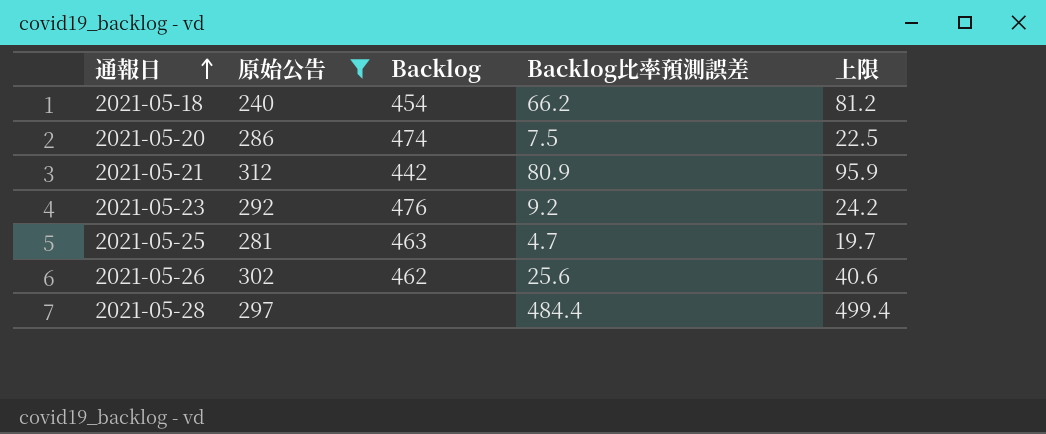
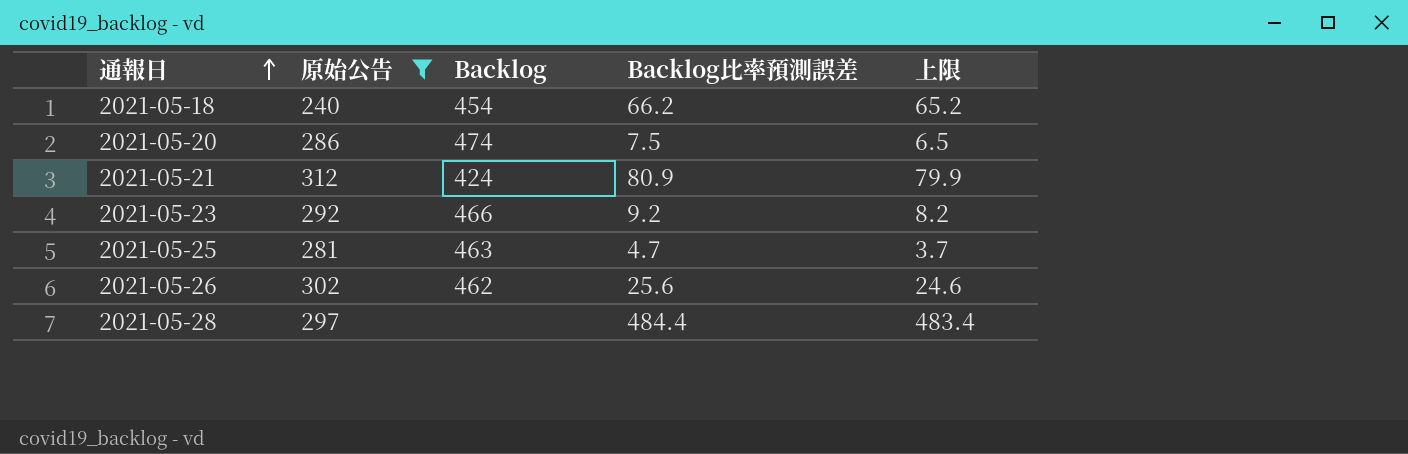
column 上限 | formula: [Backlog比率預測誤差] + 15 -> [Backlog比率預測誤差] - 1
2021-05-21 | Backlog: 442 -> 424
2021-05-23 | Backlog: 476 -> 466

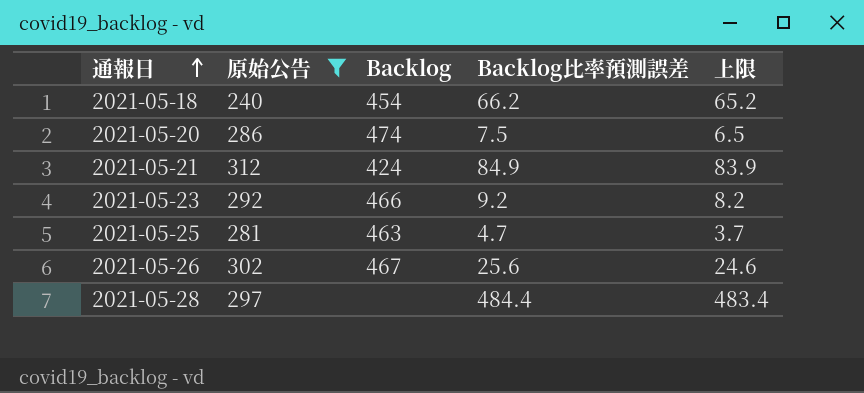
2021-05-21 | Backlog比率預測誤差: 80.9 -> 84.9
2021-05-21 | 上限: 79.9 -> 83.9
2021-05-26 | Backlog: 462 -> 467

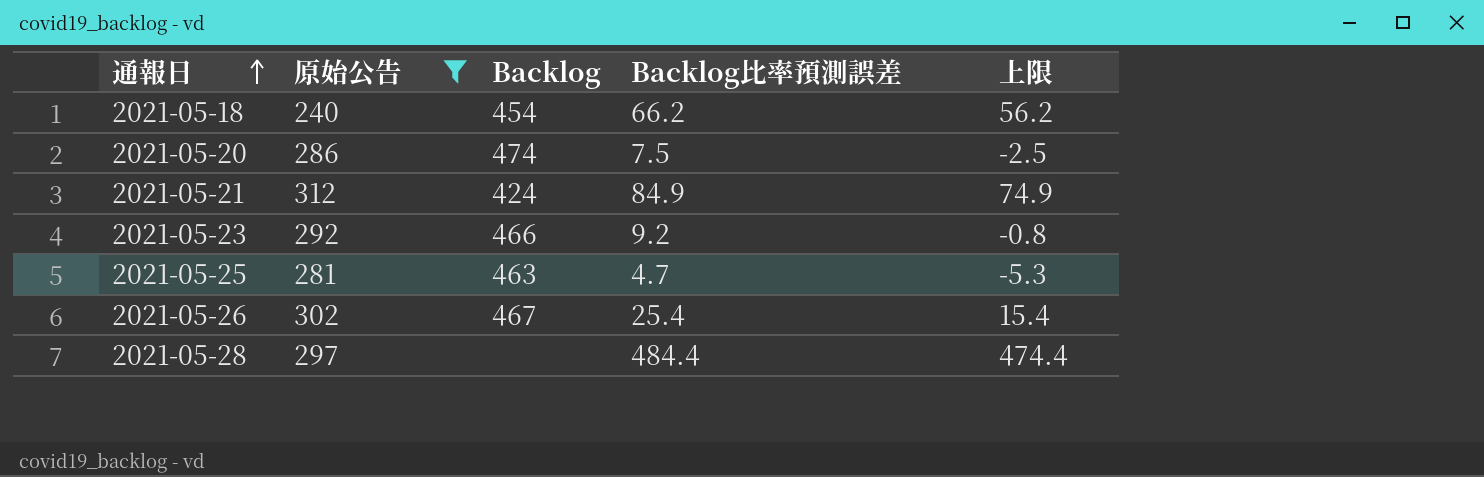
column 上限 | formula: [Backlog比率預測誤差] - 1 -> [Backlog比率預測誤差] - 10
2021-05-26 | Backlog比率預測誤差: 25.6 -> 25.4

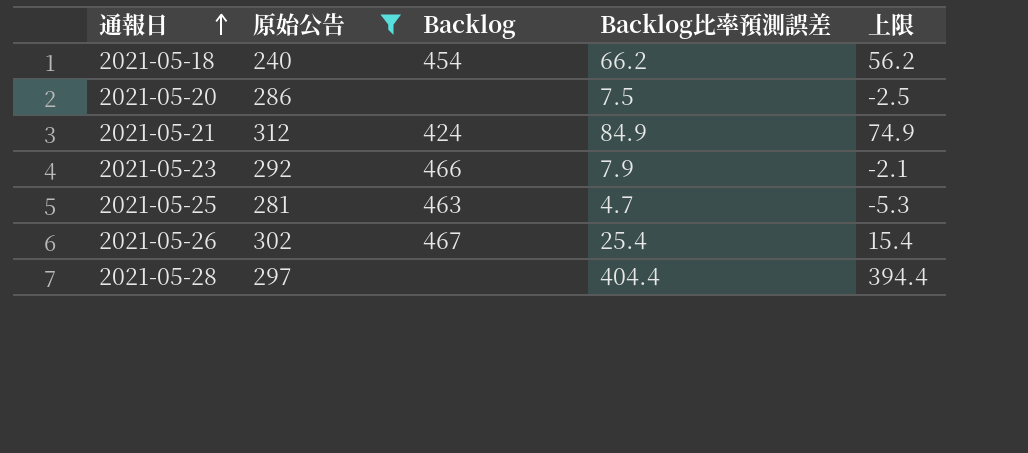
2021-05-20 | Backlog: 474 -> none
2021-05-23 | Backlog比率預測誤差: 9.2 -> 7.9
2021-05-23 | 上限: -0.8 -> -2.1
2021-05-28 | Backlog比率預測誤差: 484.4 -> 404.4
2021-05-28 | 上限: 474.4 -> 394.4

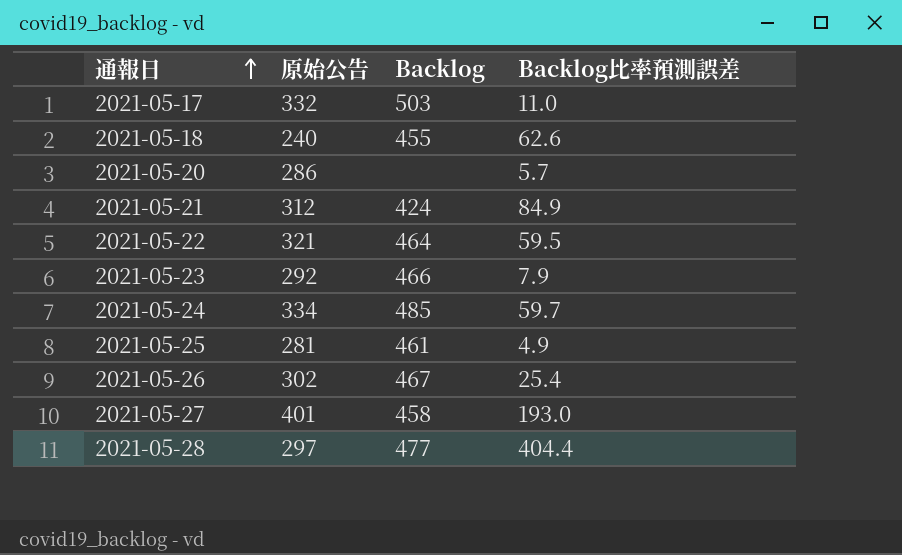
filter: 原始公告 <= 312 -> none
column 上限 | formula: [Backlog比率預測誤差] - 10 -> none
2021-05-18 | Backlog: 454 -> 455
2021-05-18 | Backlog比率預測誤差: 66.2 -> 62.6
2021-05-20 | Backlog比率預測誤差: 7.5 -> 5.7
2021-05-25 | Backlog: 463 -> 461
2021-05-25 | Backlog比率預測誤差: 4.7 -> 4.9
2021-05-28 | Backlog: none -> 477

